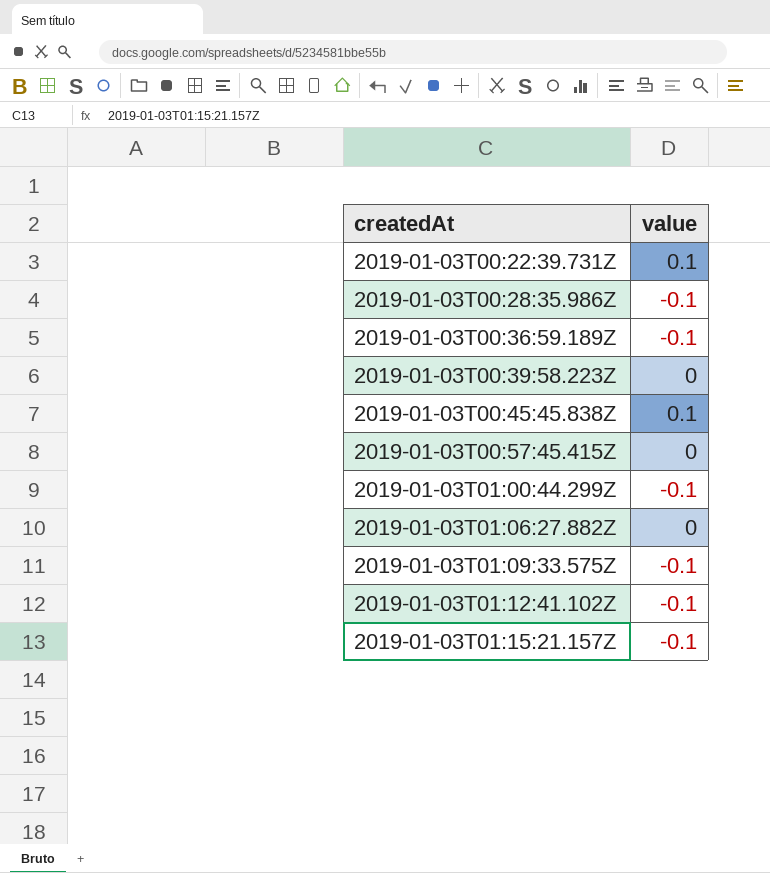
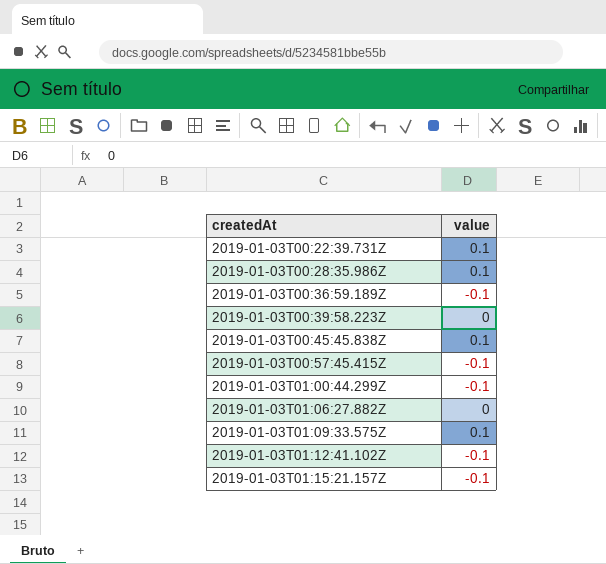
2019-01-03T00:28:35.986Z | value: -0.1 -> 0.1
2019-01-03T00:57:45.415Z | value: 0 -> -0.1
2019-01-03T01:09:33.575Z | value: -0.1 -> 0.1

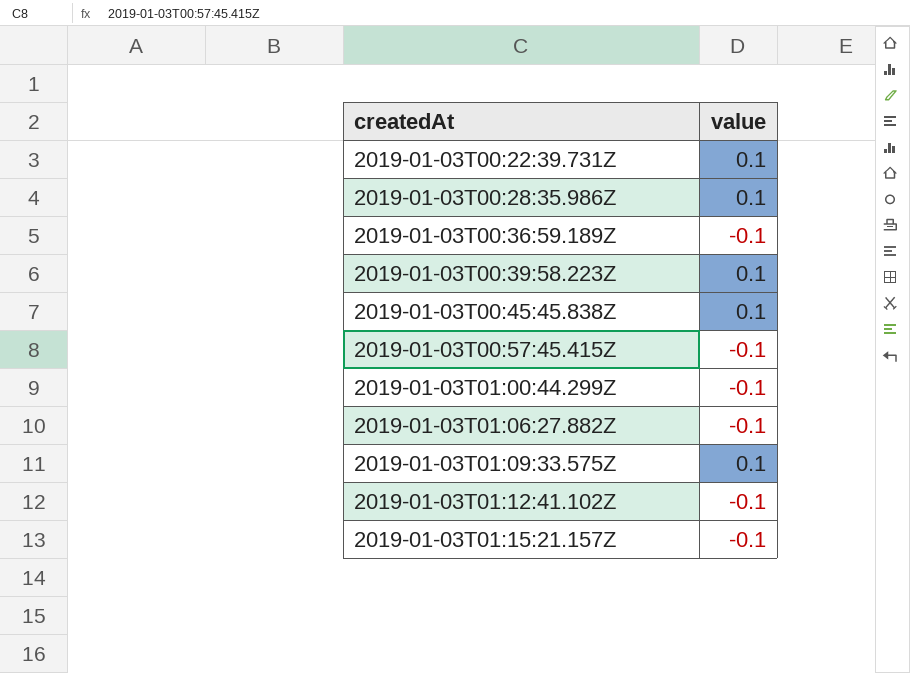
2019-01-03T00:39:58.223Z | value: 0 -> 0.1
2019-01-03T01:06:27.882Z | value: 0 -> -0.1

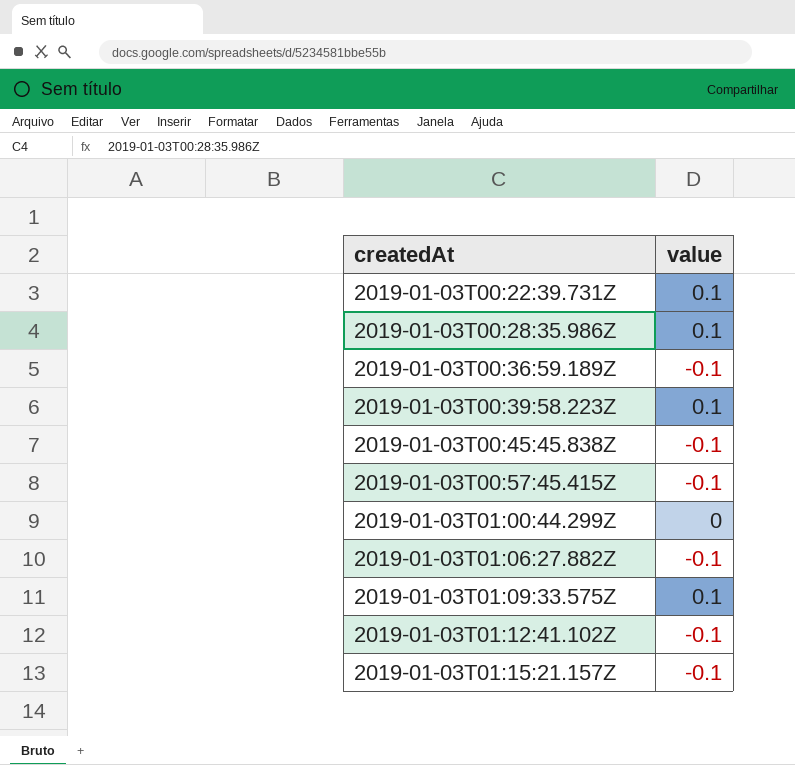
2019-01-03T00:45:45.838Z | value: 0.1 -> -0.1
2019-01-03T01:00:44.299Z | value: -0.1 -> 0

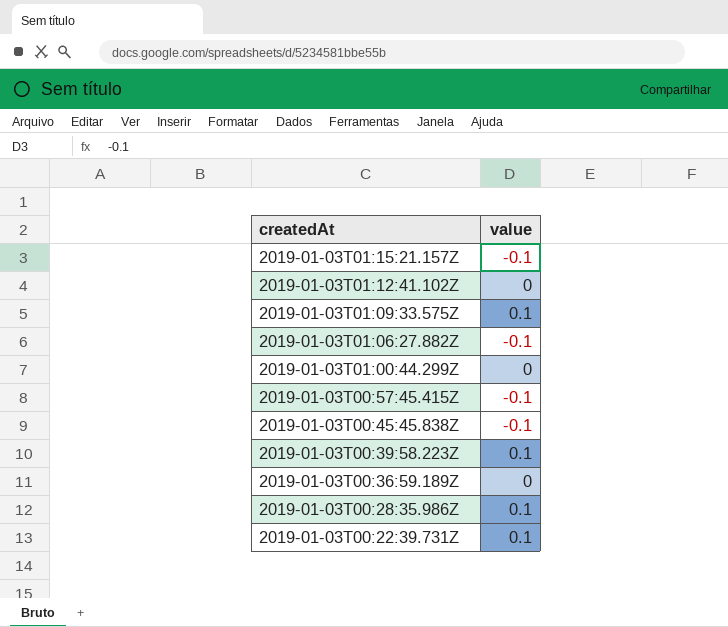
row order: createdAt ascending -> createdAt descending
2019-01-03T01:12:41.102Z | value: -0.1 -> 0
2019-01-03T00:36:59.189Z | value: -0.1 -> 0

